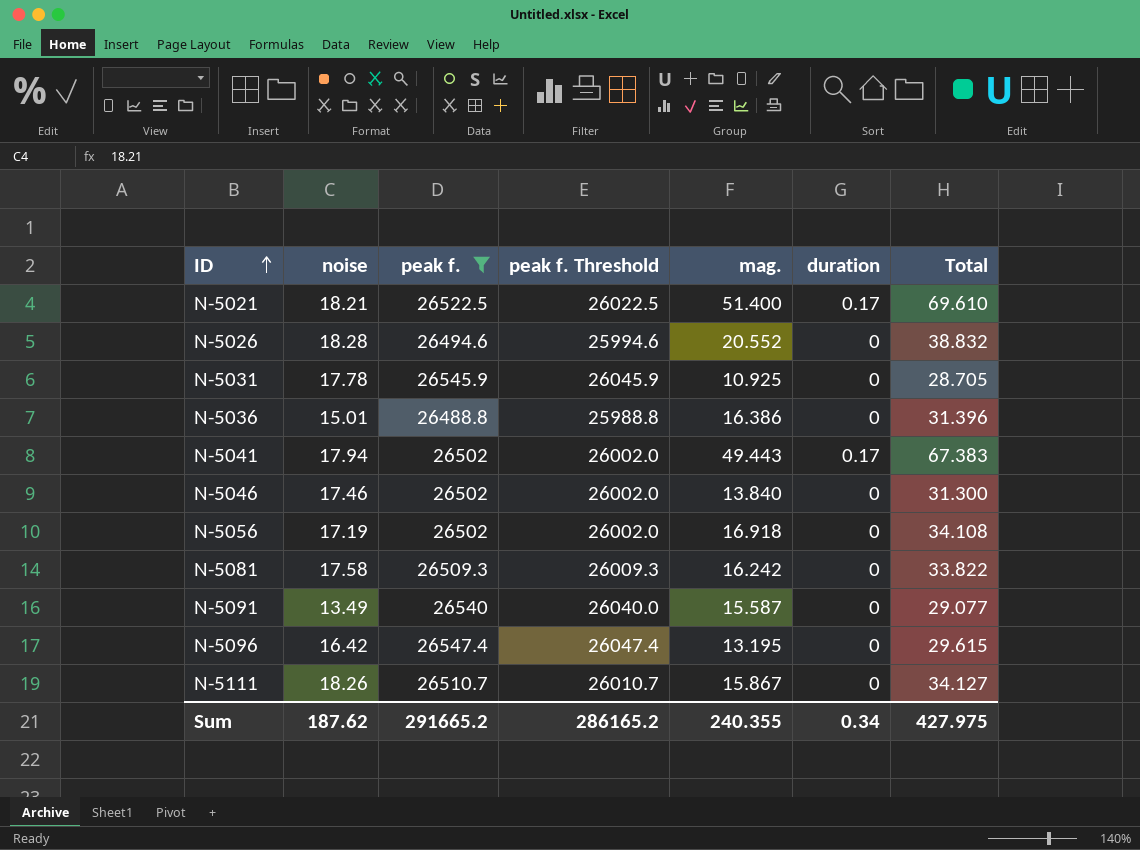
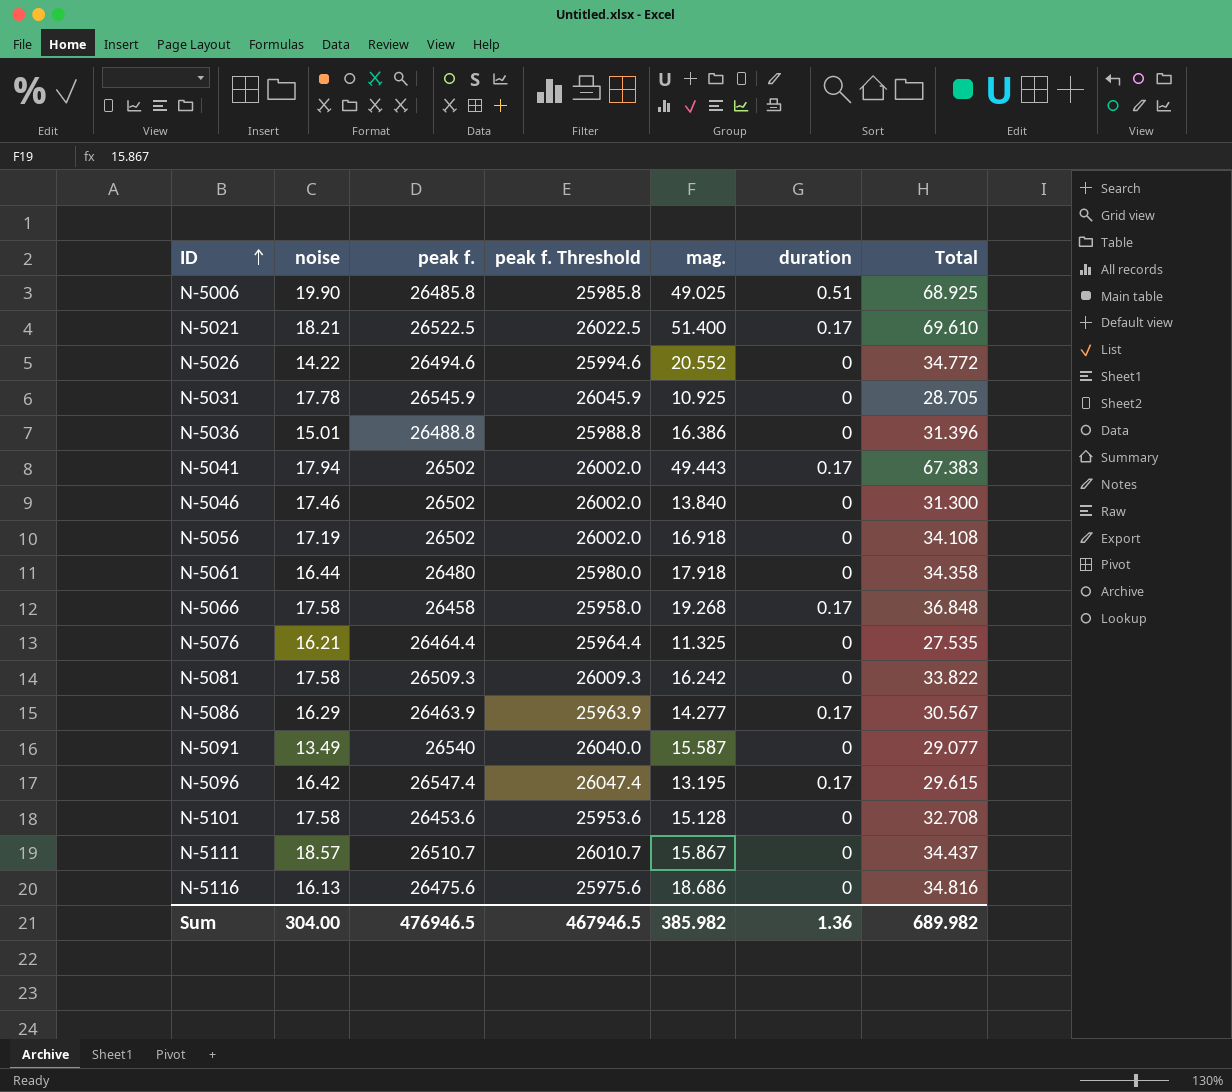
filter: peak f. >= 26488.8 -> none
N-5026 | noise: 18.28 -> 14.22
N-5026 | Total: 38.832 -> 34.772
N-5096 | duration: 0 -> 0.17
N-5111 | noise: 18.26 -> 18.57
N-5111 | Total: 34.127 -> 34.437
Sum | noise: 187.62 -> 304.00
Sum | peak f.: 291665.2 -> 476946.5
Sum | peak f. Threshold: 286165.2 -> 467946.5
Sum | mag.: 240.355 -> 385.982
Sum | duration: 0.34 -> 1.36
Sum | Total: 427.975 -> 689.982

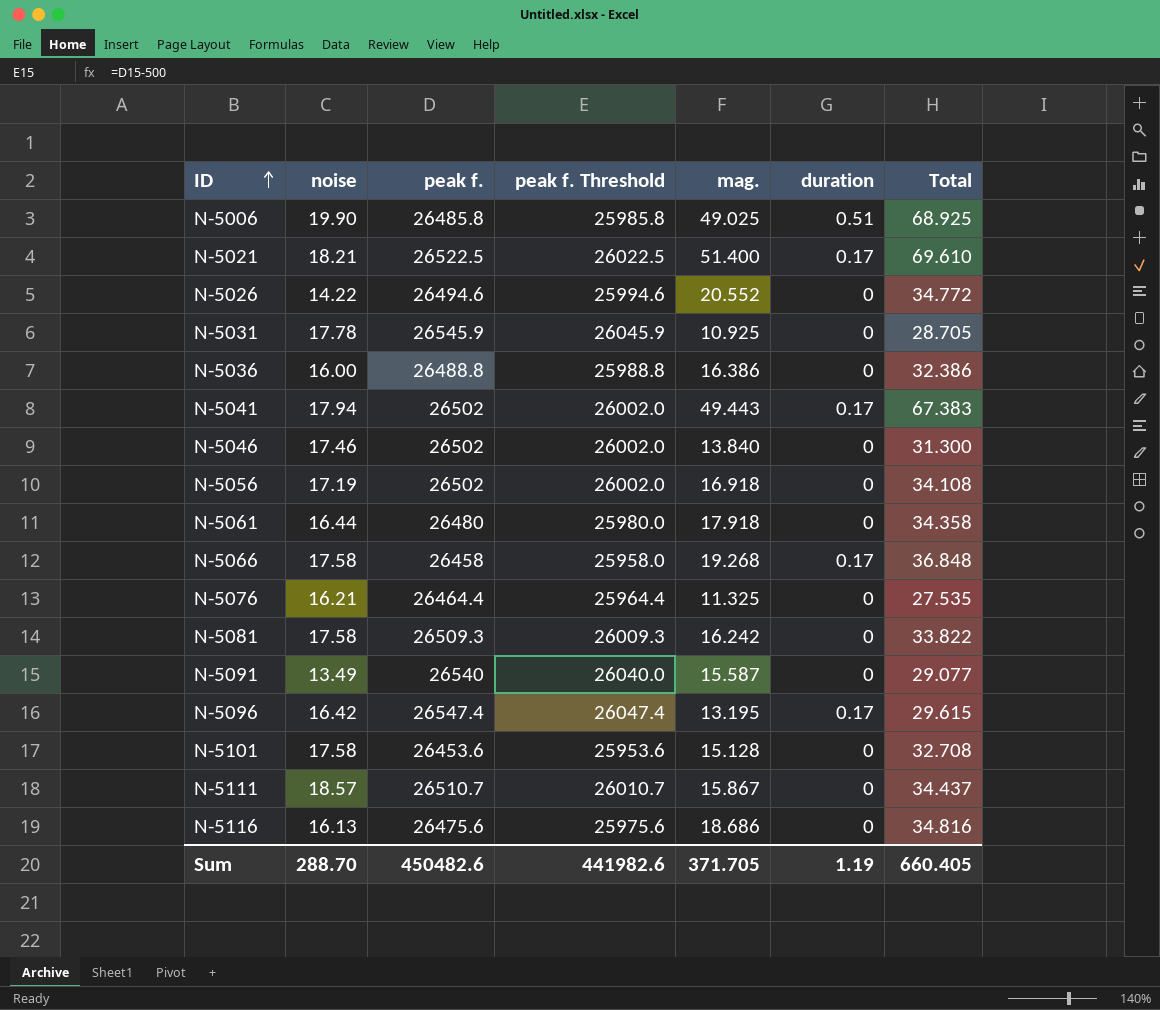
row N-5086: 16.29 | 26463.9 | 25963.9 | 14.277 | 0.17 | 30.567 -> none
N-5036 | noise: 15.01 -> 16.00
N-5036 | Total: 31.396 -> 32.386
Sum | noise: 304.00 -> 288.70
Sum | peak f.: 476946.5 -> 450482.6
Sum | peak f. Threshold: 467946.5 -> 441982.6
Sum | mag.: 385.982 -> 371.705
Sum | duration: 1.36 -> 1.19
Sum | Total: 689.982 -> 660.405

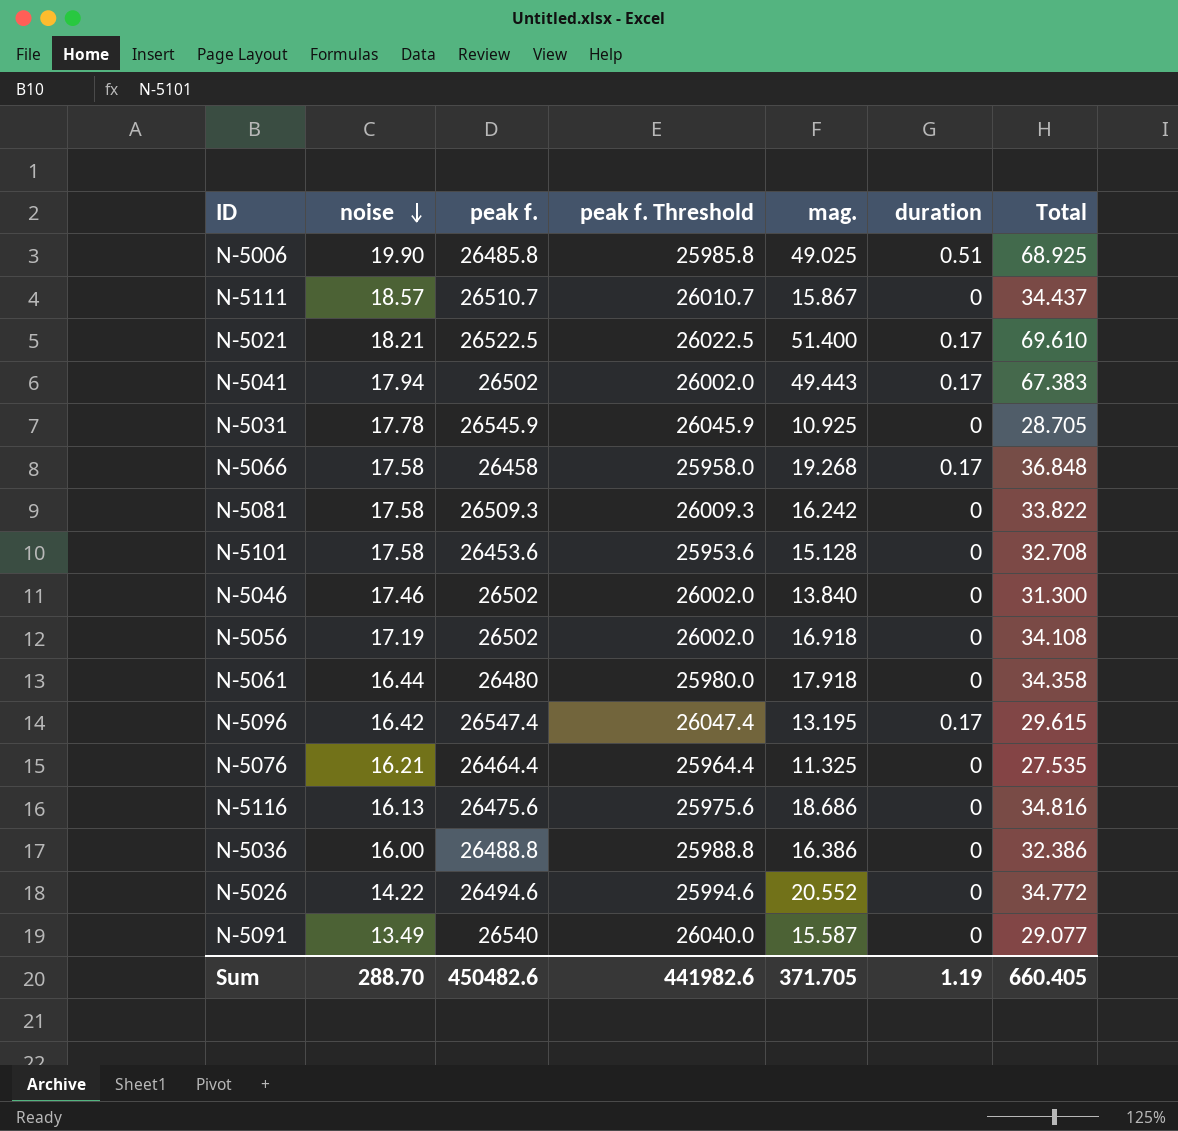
row order: ID ascending -> noise descending

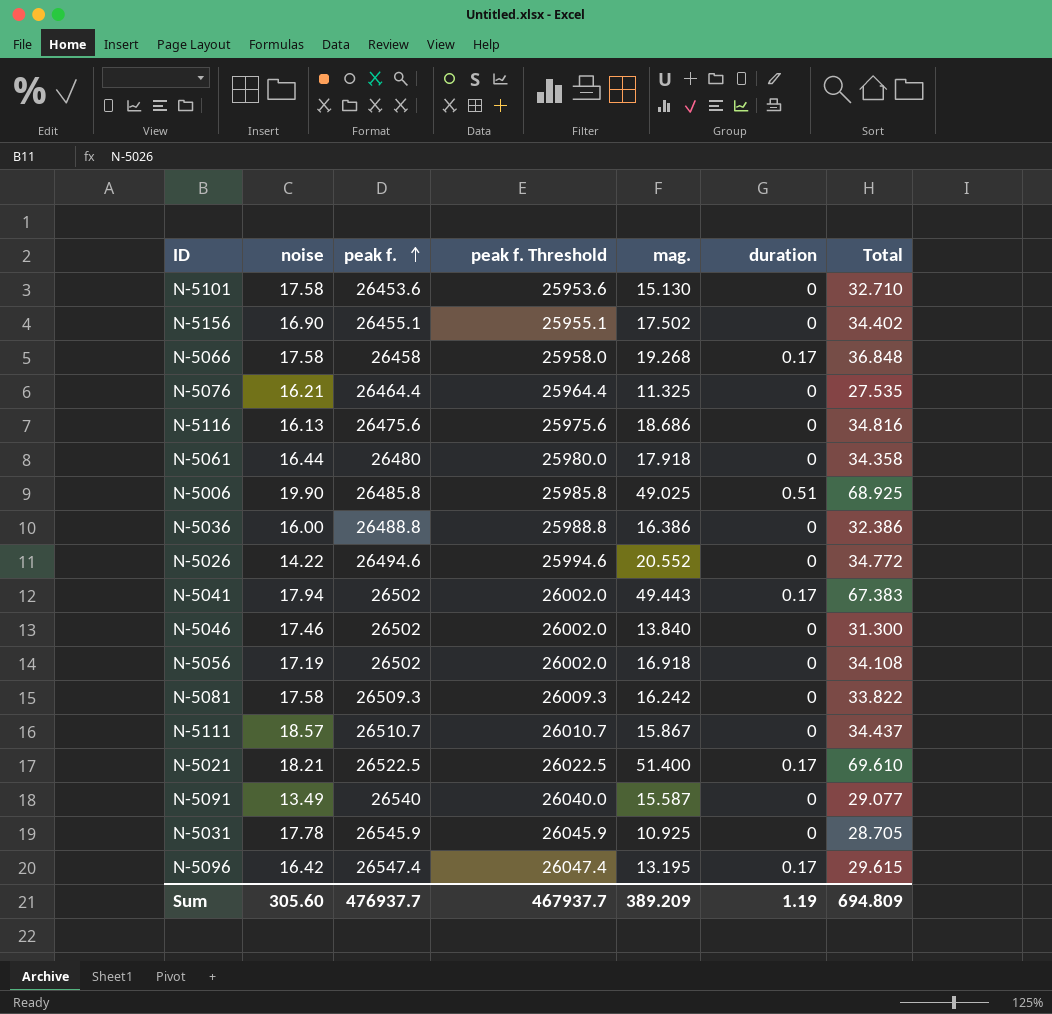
row order: noise descending -> peak f. ascending
N-5101 | mag.: 15.128 -> 15.130
N-5101 | Total: 32.708 -> 32.710
row N-5156: none -> 16.90 | 26455.1 | 25955.1 | 17.502 | 0 | 34.402
Sum | noise: 288.70 -> 305.60
Sum | peak f.: 450482.6 -> 476937.7
Sum | peak f. Threshold: 441982.6 -> 467937.7
Sum | mag.: 371.705 -> 389.209
Sum | Total: 660.405 -> 694.809

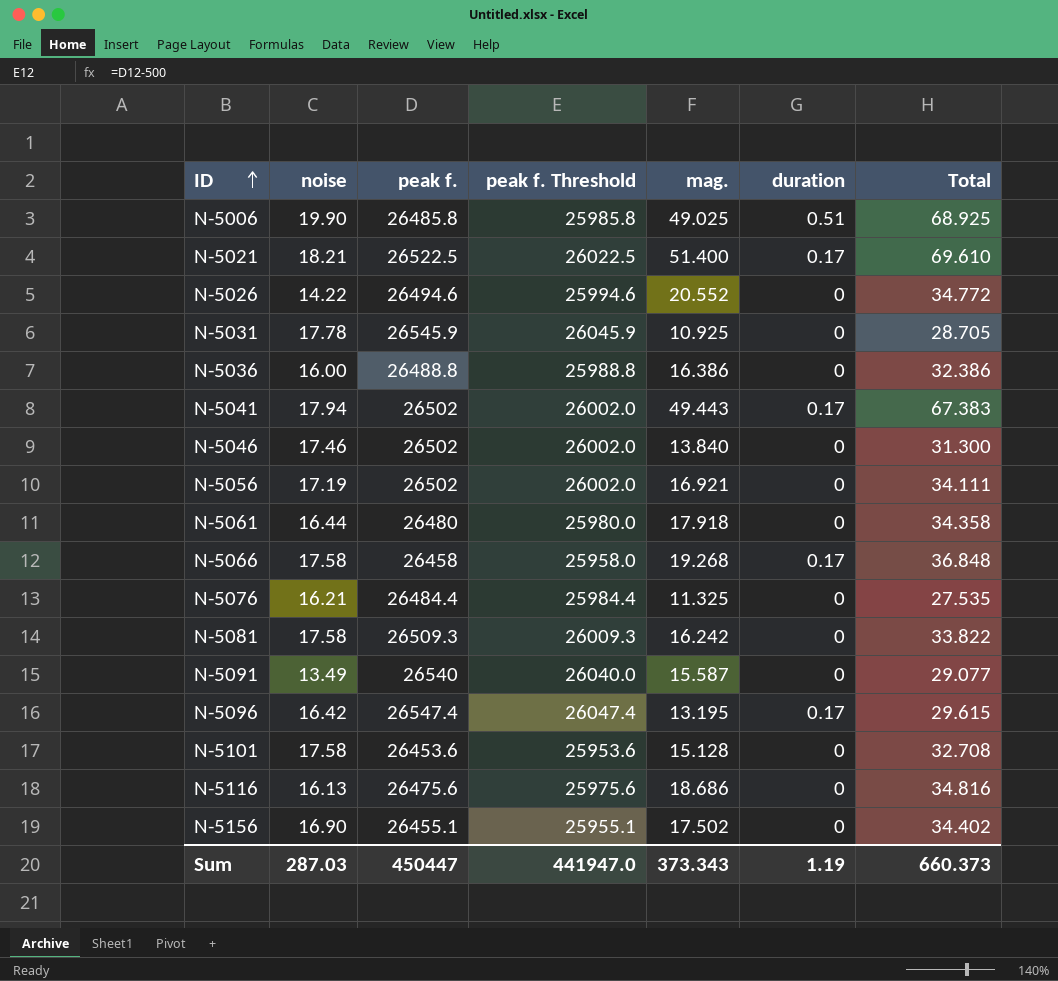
row order: peak f. ascending -> ID ascending
row N-5111: 18.57 | 26510.7 | 26010.7 | 15.867 | 0 | 34.437 -> none
N-5056 | mag.: 16.918 -> 16.921
N-5056 | Total: 34.108 -> 34.111
N-5076 | peak f.: 26464.4 -> 26484.4
N-5076 | peak f. Threshold: 25964.4 -> 25984.4
N-5101 | mag.: 15.130 -> 15.128
N-5101 | Total: 32.710 -> 32.708
Sum | noise: 305.60 -> 287.03
Sum | peak f.: 476937.7 -> 450447
Sum | peak f. Threshold: 467937.7 -> 441947.0
Sum | mag.: 389.209 -> 373.343
Sum | Total: 694.809 -> 660.373

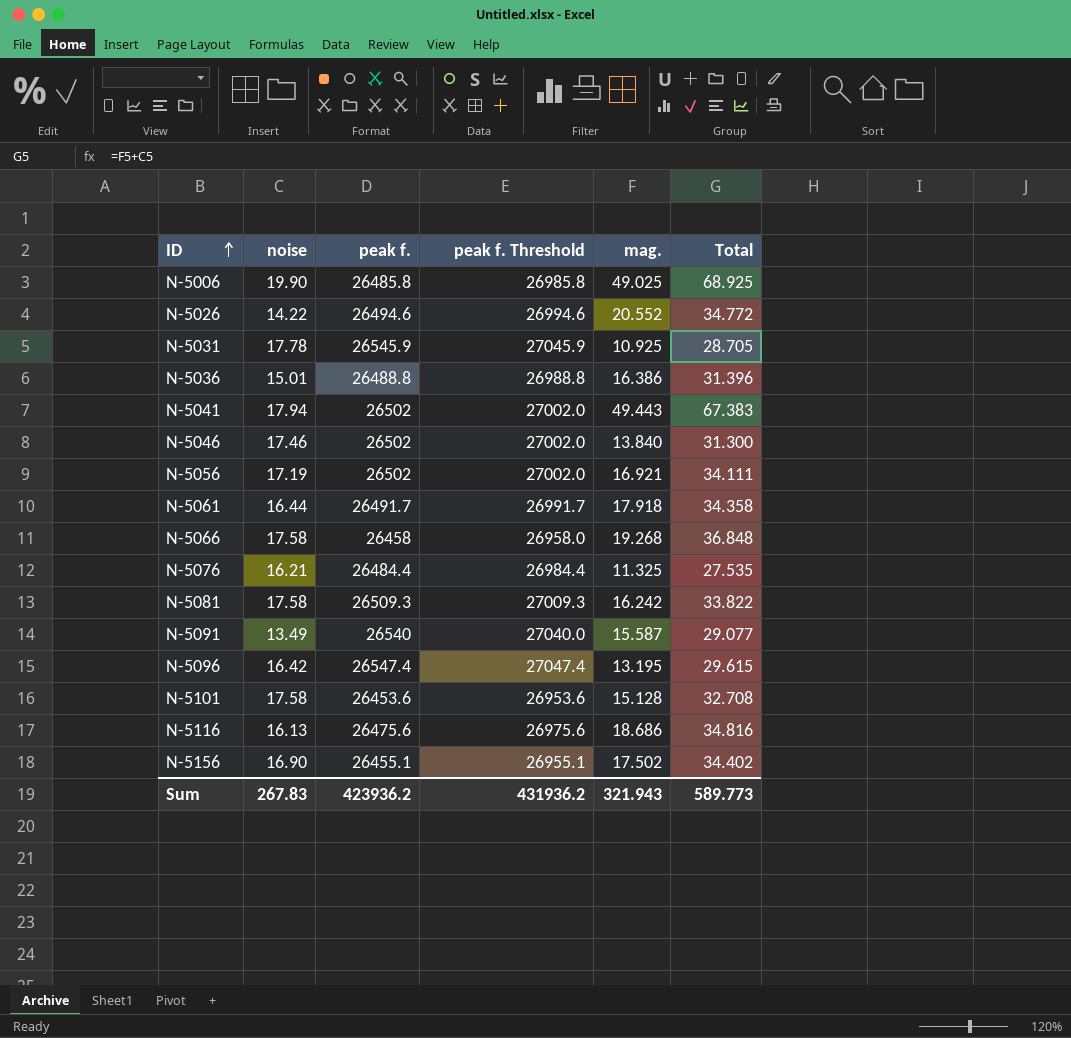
column duration | position: 6 -> none
column peak f. Threshold | formula: [peak f.] - 500 -> [peak f.] + 500
row N-5021: 18.21 | 26522.5 | 26022.5 | 51.400 | 0.17 | 69.610 -> none
N-5036 | noise: 16.00 -> 15.01
N-5036 | Total: 32.386 -> 31.396
N-5061 | peak f.: 26480 -> 26491.7
Sum | noise: 287.03 -> 267.83
Sum | peak f.: 450447 -> 423936.2
Sum | peak f. Threshold: 441947.0 -> 431936.2
Sum | mag.: 373.343 -> 321.943
Sum | Total: 660.373 -> 589.773

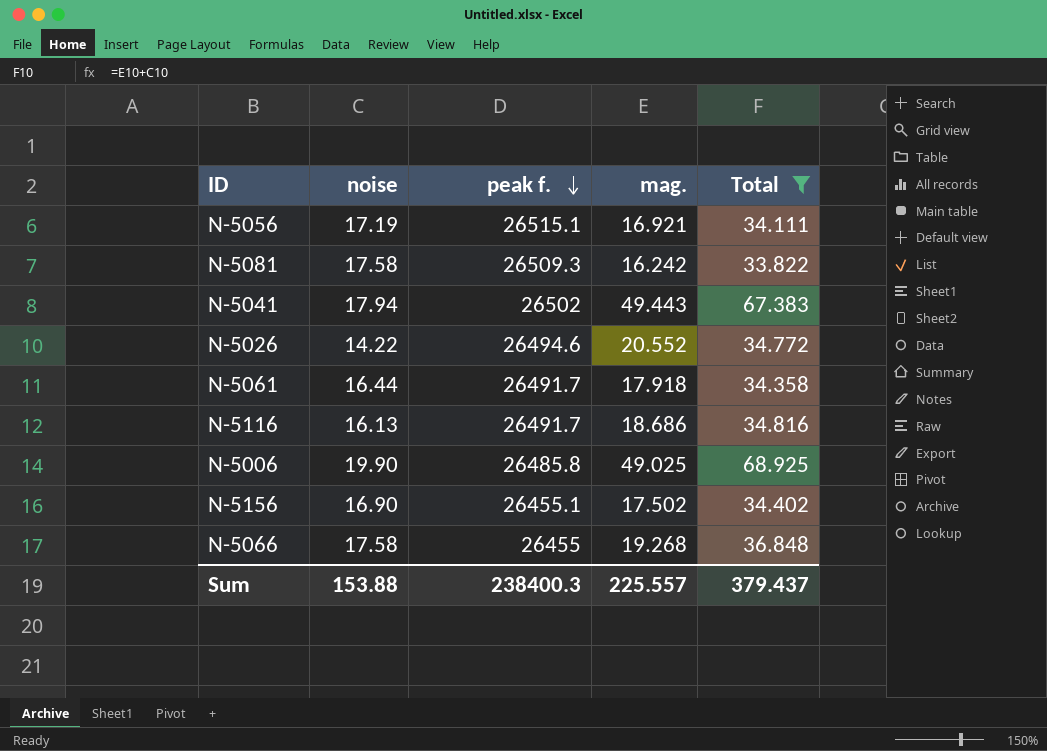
filter: none -> Total >= 33.822
row order: ID ascending -> peak f. descending
column peak f. Threshold | formula: [peak f.] + 500 -> none
N-5056 | peak f.: 26502 -> 26515.1
N-5116 | peak f.: 26475.6 -> 26491.7
N-5066 | peak f.: 26458 -> 26455
Sum | noise: 267.83 -> 153.88
Sum | peak f.: 423936.2 -> 238400.3
Sum | mag.: 321.943 -> 225.557
Sum | Total: 589.773 -> 379.437

